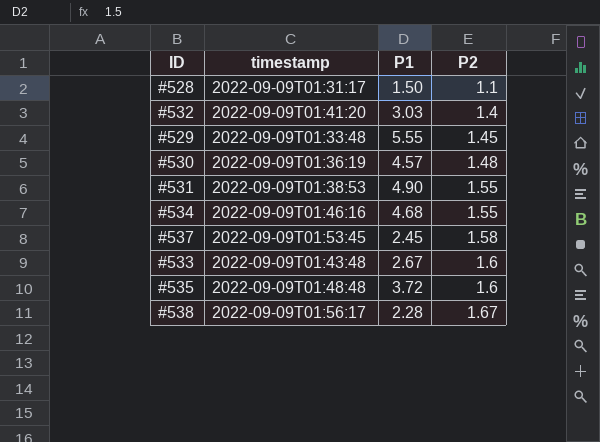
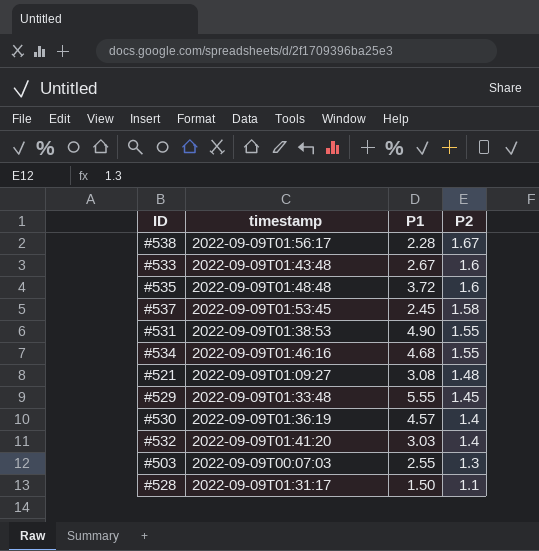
row order: P2 ascending -> P2 descending
row #521: none -> 2022-09-09T01:09:27 | 3.08 | 1.48
#530 | P2: 1.48 -> 1.4
row #503: none -> 2022-09-09T00:07:03 | 2.55 | 1.3

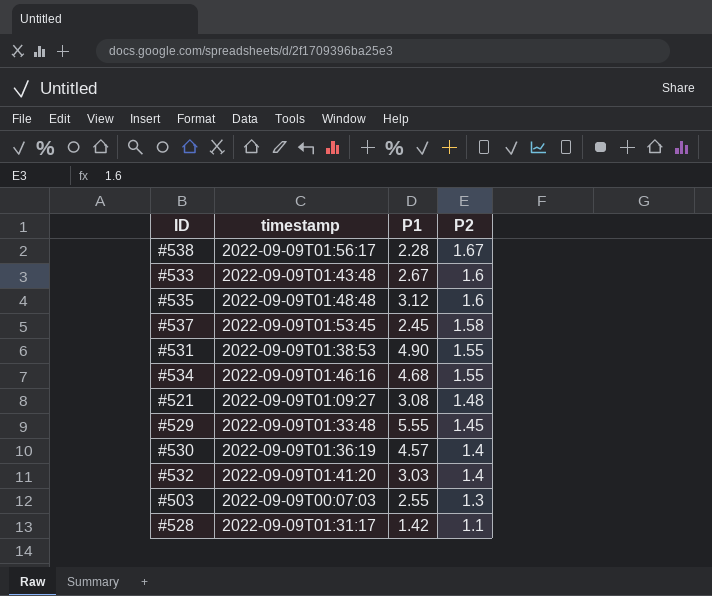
#535 | P1: 3.72 -> 3.12
#528 | P1: 1.50 -> 1.42

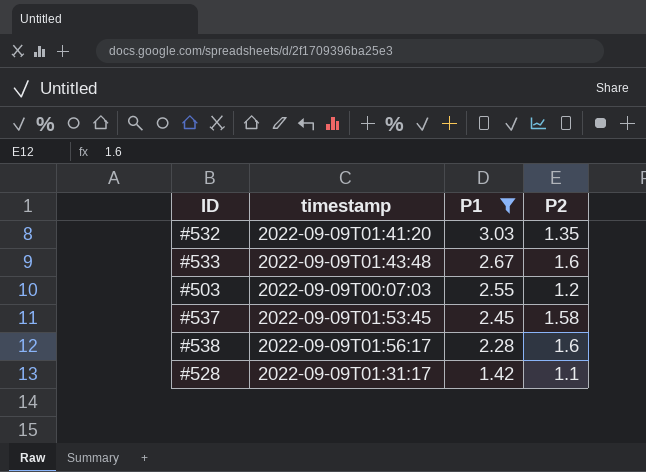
filter: none -> P1 <= 3.03
row order: P2 descending -> P1 descending
#532 | P2: 1.4 -> 1.35
#503 | P2: 1.3 -> 1.2
#538 | P2: 1.67 -> 1.6

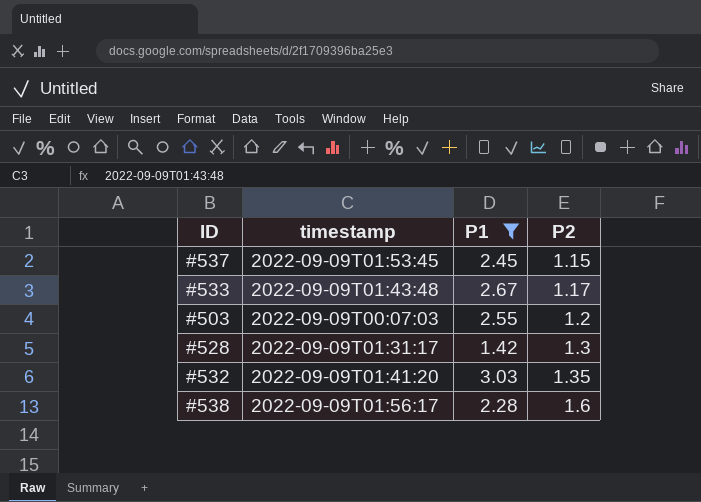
row order: P1 descending -> P2 ascending
#537 | P2: 1.58 -> 1.15
#533 | P2: 1.6 -> 1.17
#528 | P2: 1.1 -> 1.3

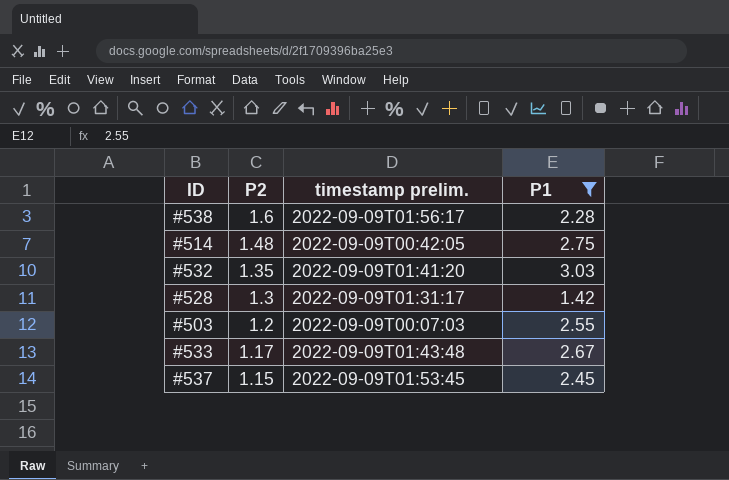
row order: P2 ascending -> P2 descending
column P2 | position: 4 -> 2
column name: timestamp -> timestamp prelim.
row #514: none -> 1.48 | 2022-09-09T00:42:05 | 2.75

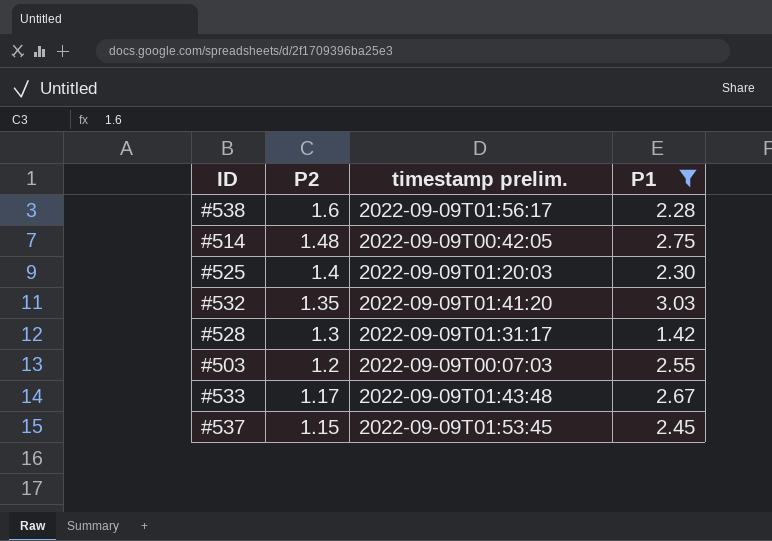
row #525: none -> 1.4 | 2022-09-09T01:20:03 | 2.30

